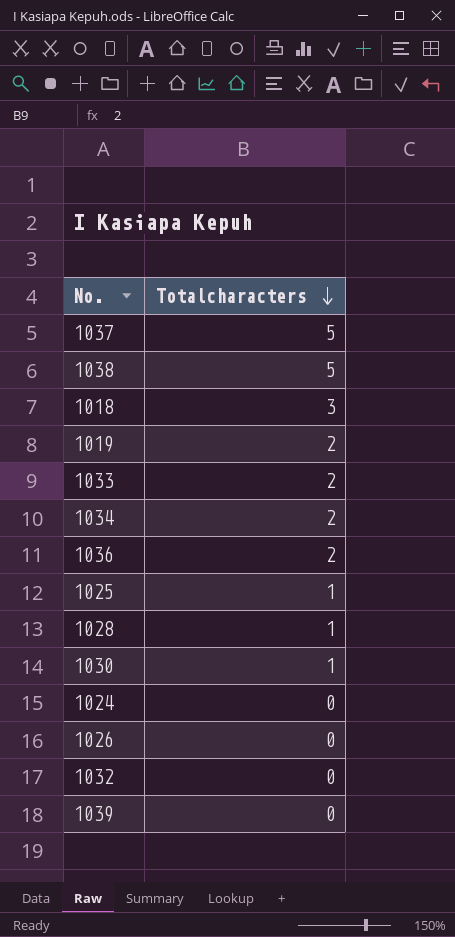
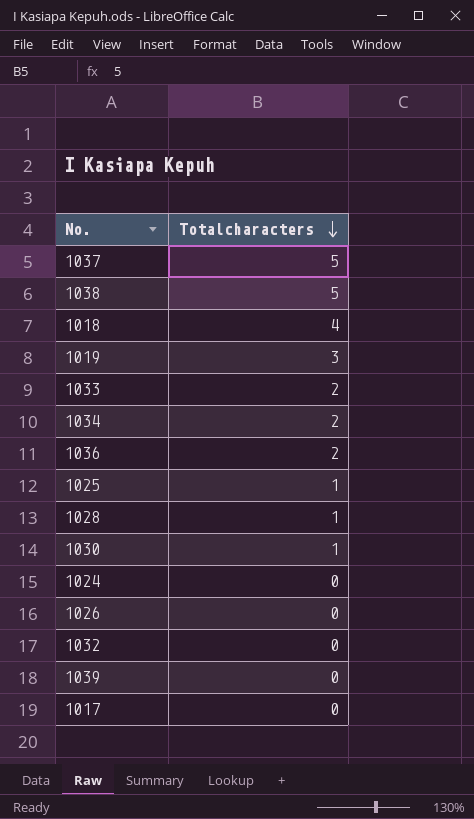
1018 | Totalcharacters: 3 -> 4
1019 | Totalcharacters: 2 -> 3
row 1017: none -> 0

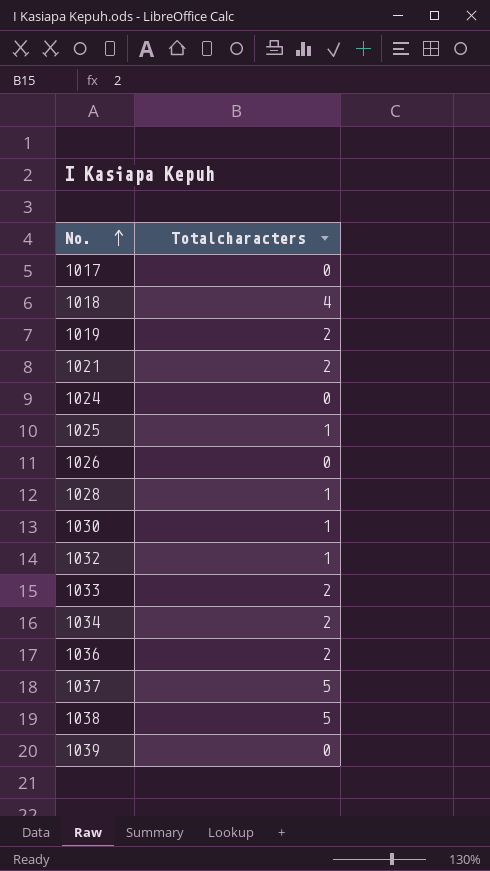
row order: Totalcharacters descending -> No. ascending
1019 | Totalcharacters: 3 -> 2
row 1021: none -> 2
1032 | Totalcharacters: 0 -> 1

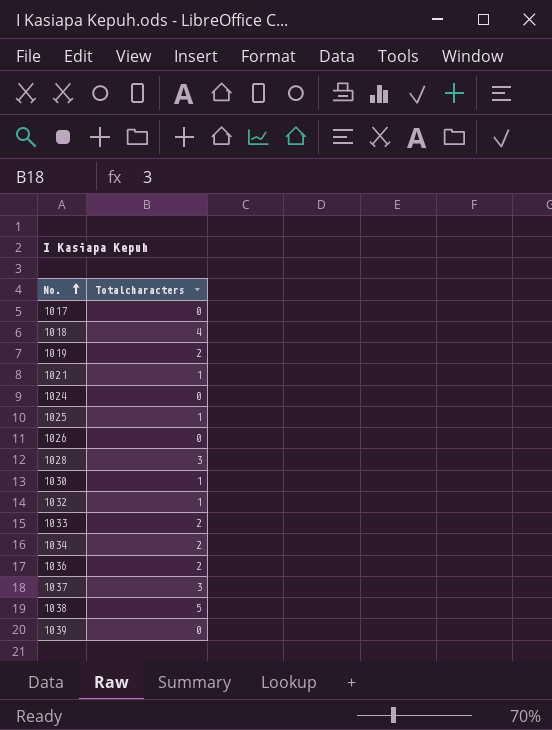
1021 | Totalcharacters: 2 -> 1
1028 | Totalcharacters: 1 -> 3
1037 | Totalcharacters: 5 -> 3

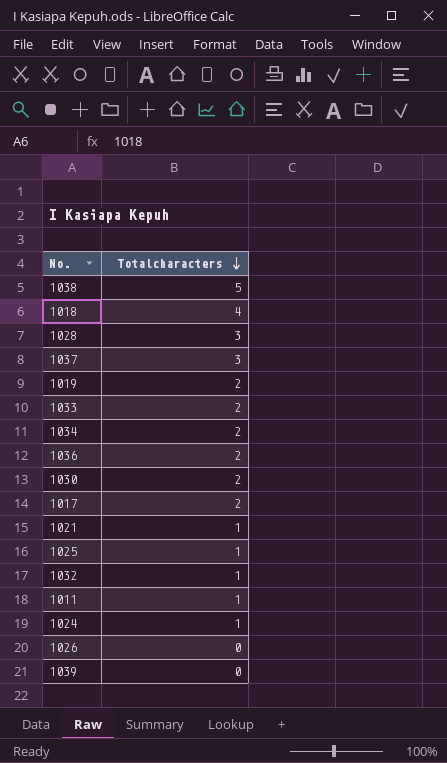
row order: No. ascending -> Totalcharacters descending
1030 | Totalcharacters: 1 -> 2
1017 | Totalcharacters: 0 -> 2
row 1011: none -> 1
1024 | Totalcharacters: 0 -> 1

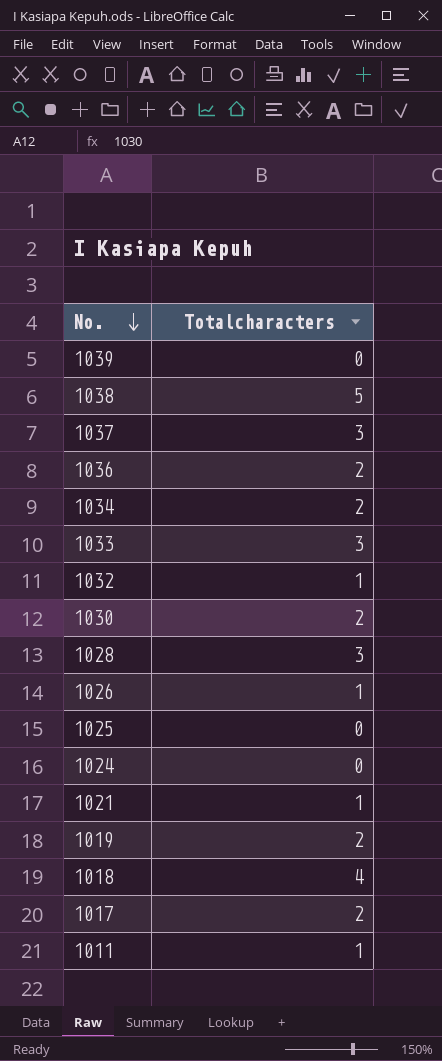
row order: Totalcharacters descending -> No. descending
1033 | Totalcharacters: 2 -> 3
1026 | Totalcharacters: 0 -> 1
1025 | Totalcharacters: 1 -> 0
1024 | Totalcharacters: 1 -> 0

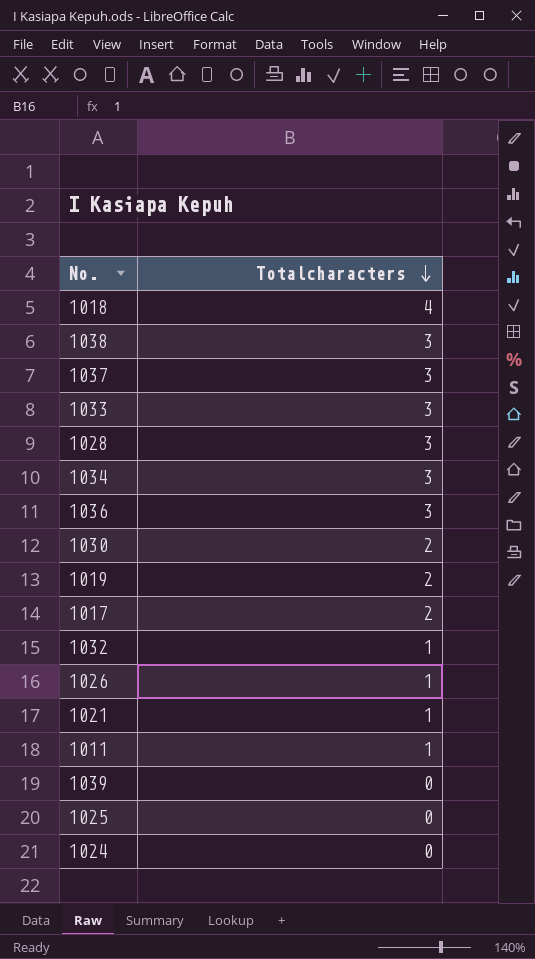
row order: No. descending -> Totalcharacters descending
1038 | Totalcharacters: 5 -> 3
1034 | Totalcharacters: 2 -> 3
1036 | Totalcharacters: 2 -> 3

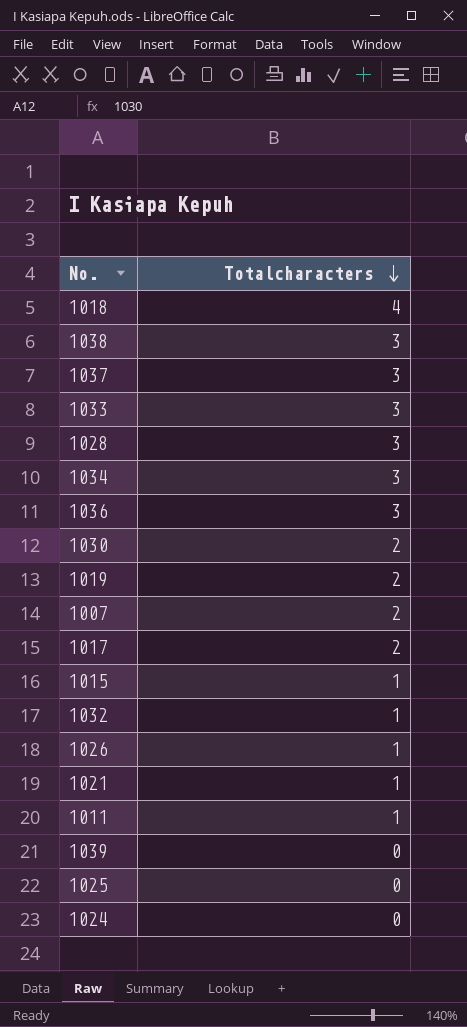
row 1007: none -> 2
row 1015: none -> 1

